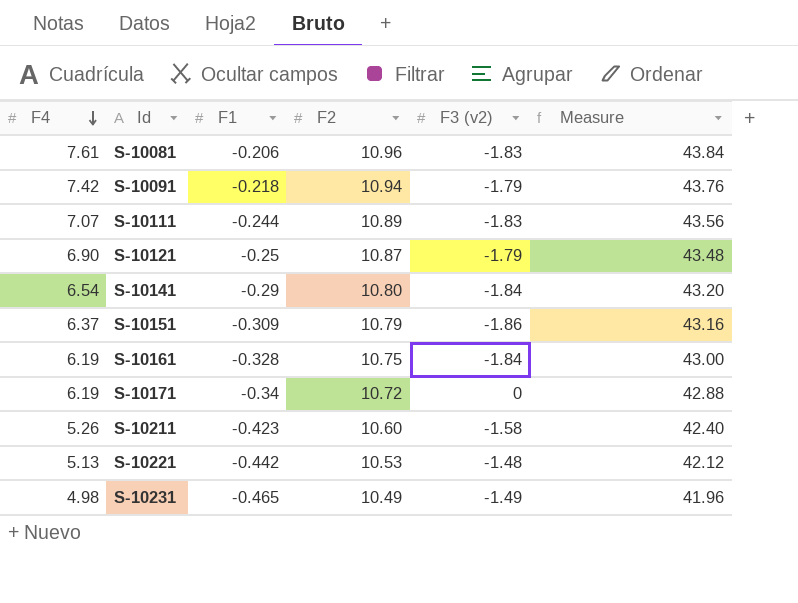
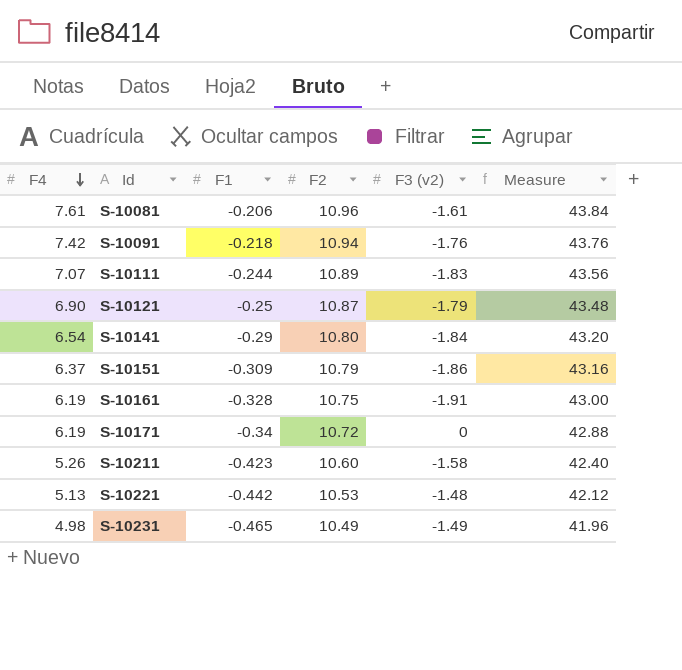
S-10081 | F3 (v2): -1.83 -> -1.61
S-10091 | F3 (v2): -1.79 -> -1.76
S-10161 | F3 (v2): -1.84 -> -1.91

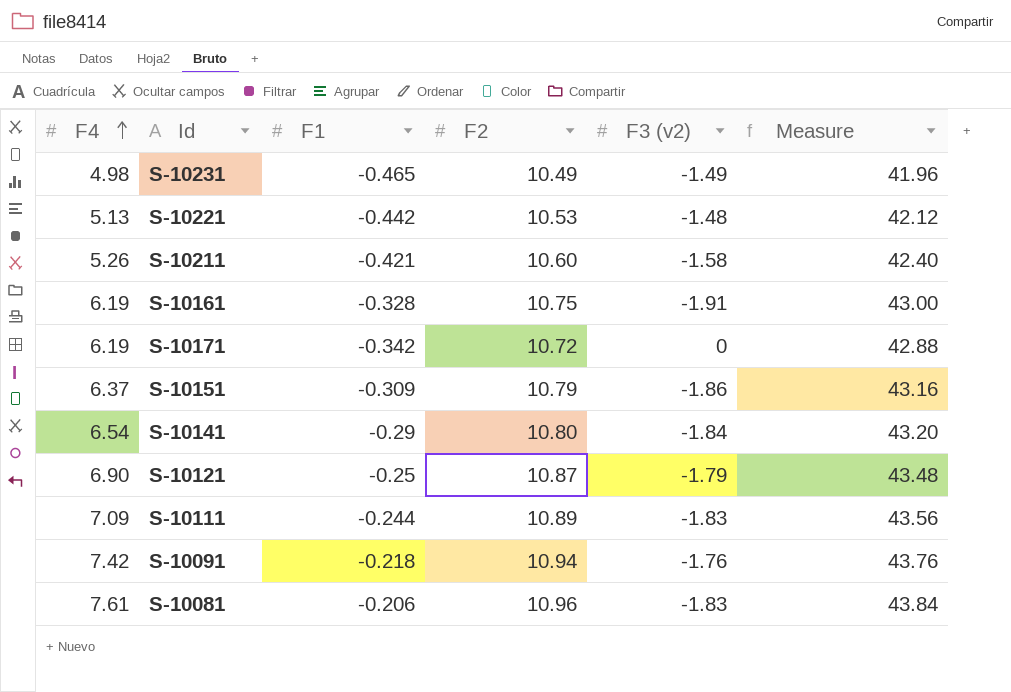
row order: F4 descending -> F4 ascending
S-10211 | F1: -0.423 -> -0.421
S-10171 | F1: -0.34 -> -0.342
S-10111 | F4: 7.07 -> 7.09
S-10081 | F3 (v2): -1.61 -> -1.83

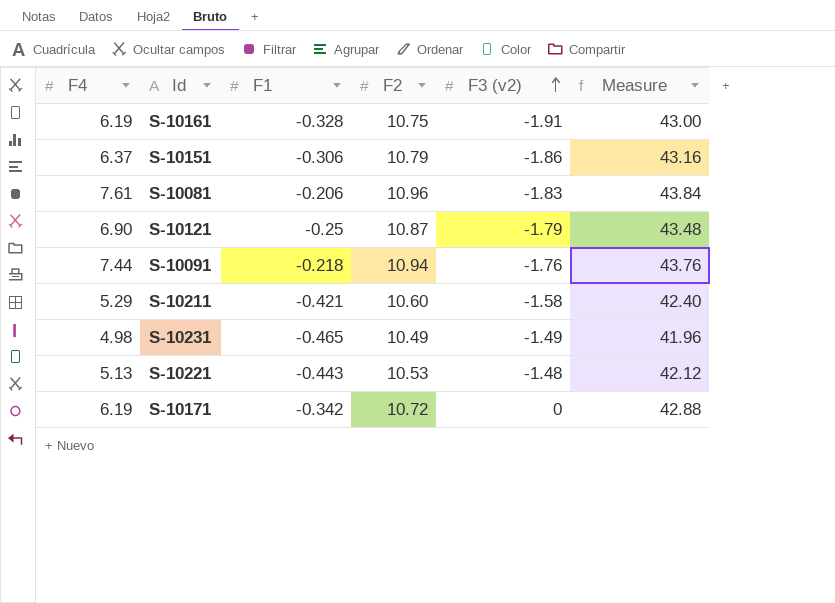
row order: F4 ascending -> F3 (v2) ascending
row S-10141: 6.54 | -0.29 | 10.80 | -1.84 | 43.20 -> none
row S-10111: 7.09 | -0.244 | 10.89 | -1.83 | 43.56 -> none
S-10151 | F1: -0.309 -> -0.306
S-10091 | F4: 7.42 -> 7.44
S-10211 | F4: 5.26 -> 5.29
S-10221 | F1: -0.442 -> -0.443

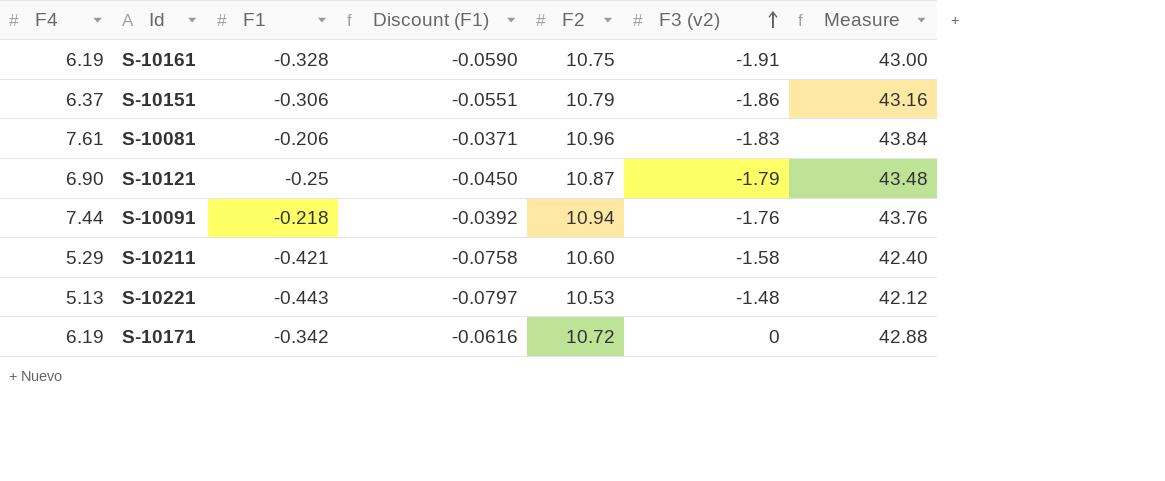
column Discount (F1) | formula: none -> [F1] * 0.18
row S-10231: 4.98 | -0.465 | 10.49 | -1.49 | 41.96 -> none

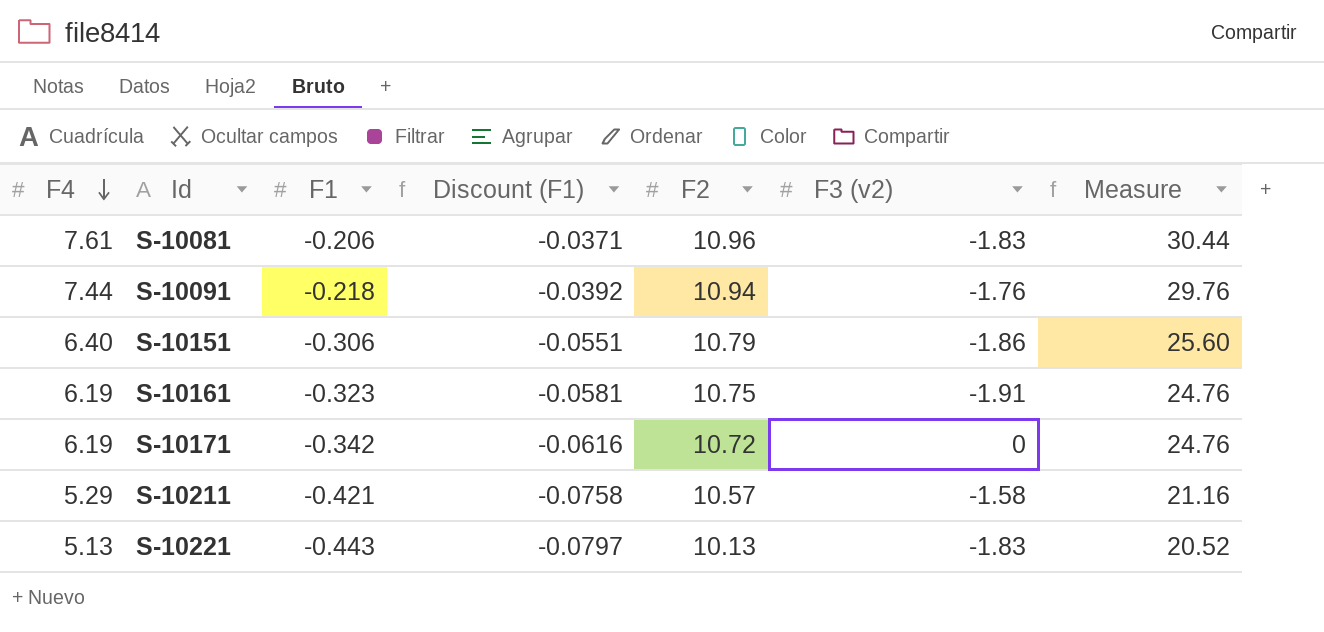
row order: F3 (v2) ascending -> F4 descending
column Measure | formula: [F2] * 4 -> [F4] * 4
row S-10121: 6.90 | -0.25 | -0.0450 | 10.87 | -1.79 | 43.48 -> none
S-10151 | F4: 6.37 -> 6.40
S-10161 | F1: -0.328 -> -0.323
S-10161 | Discount (F1): -0.0590 -> -0.0581
S-10211 | F2: 10.60 -> 10.57
S-10221 | F2: 10.53 -> 10.13
S-10221 | F3 (v2): -1.48 -> -1.83

